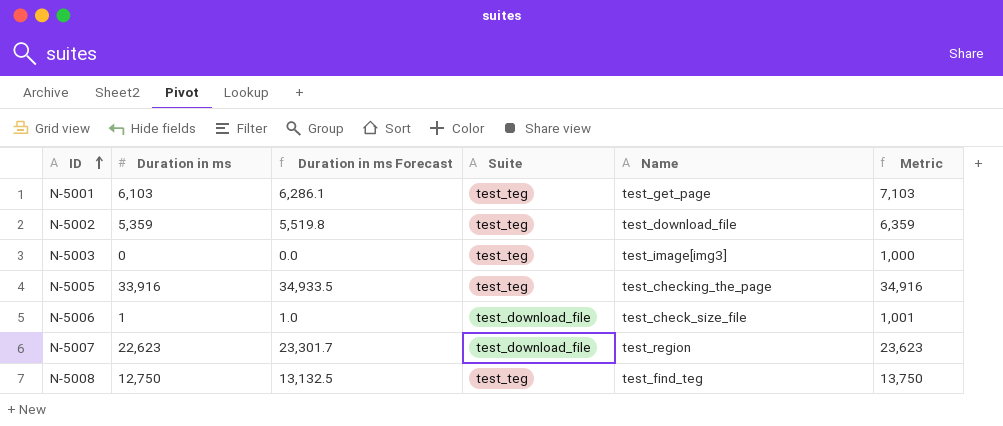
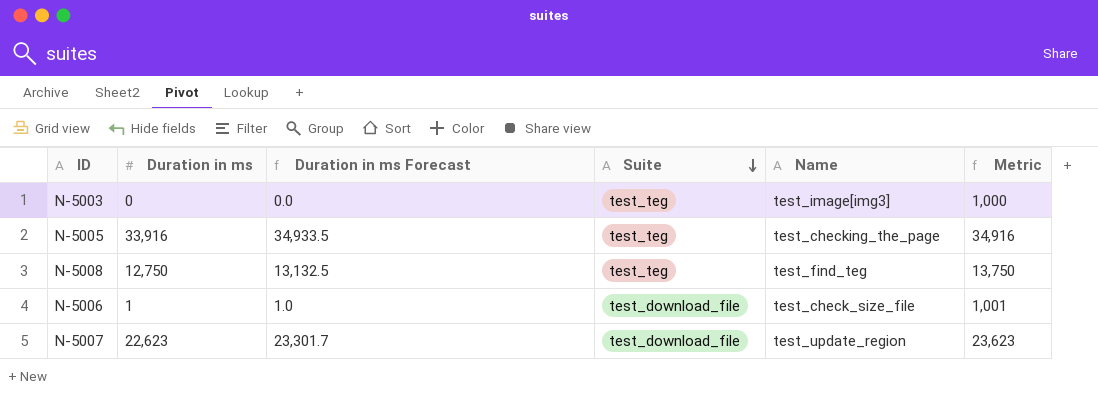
row order: ID ascending -> Suite descending
row N-5001: 6,103 | 6,286.1 | test_teg | test_get_page | 7,103 -> none
row N-5002: 5,359 | 5,519.8 | test_teg | test_download_file | 6,359 -> none
N-5007 | Name: test_region -> test_update_region

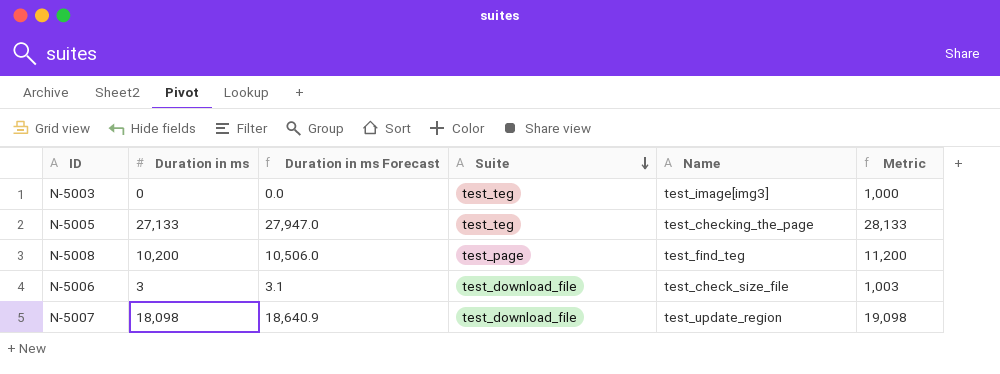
N-5005 | Duration in ms: 33,916 -> 27,133
N-5005 | Duration in ms Forecast: 34,933.5 -> 27,947.0
N-5005 | Metric: 34,916 -> 28,133
N-5008 | Duration in ms: 12,750 -> 10,200
N-5008 | Duration in ms Forecast: 13,132.5 -> 10,506.0
N-5008 | Suite: test_teg -> test_page
N-5008 | Metric: 13,750 -> 11,200
N-5006 | Duration in ms: 1 -> 3
N-5006 | Duration in ms Forecast: 1.0 -> 3.1
N-5006 | Metric: 1,001 -> 1,003
N-5007 | Duration in ms: 22,623 -> 18,098
N-5007 | Duration in ms Forecast: 23,301.7 -> 18,640.9
N-5007 | Metric: 23,623 -> 19,098

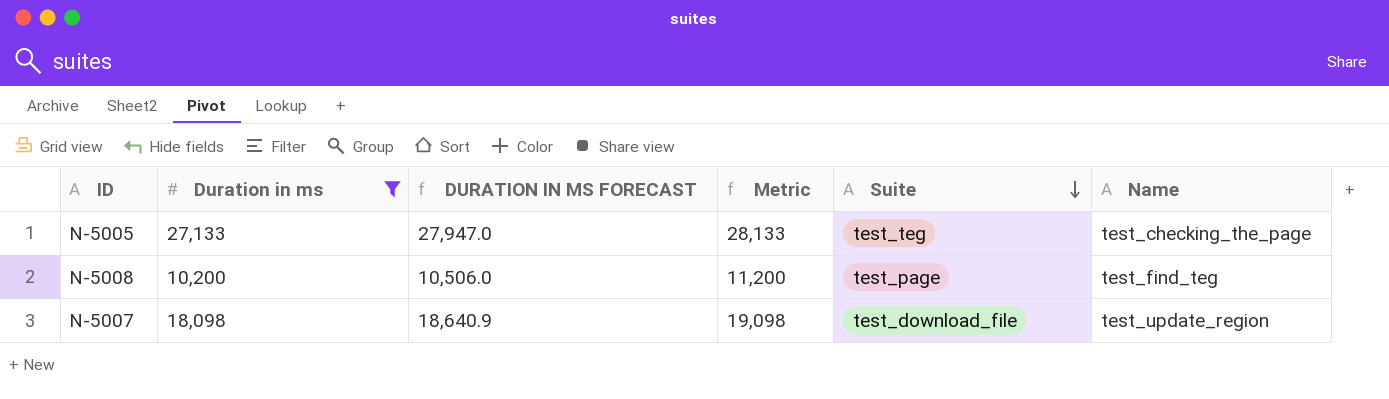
filter: none -> Duration in ms >= 10,200
column name: Duration in ms Forecast -> DURATION IN MS FORECAST
column Metric | position: 6 -> 4

